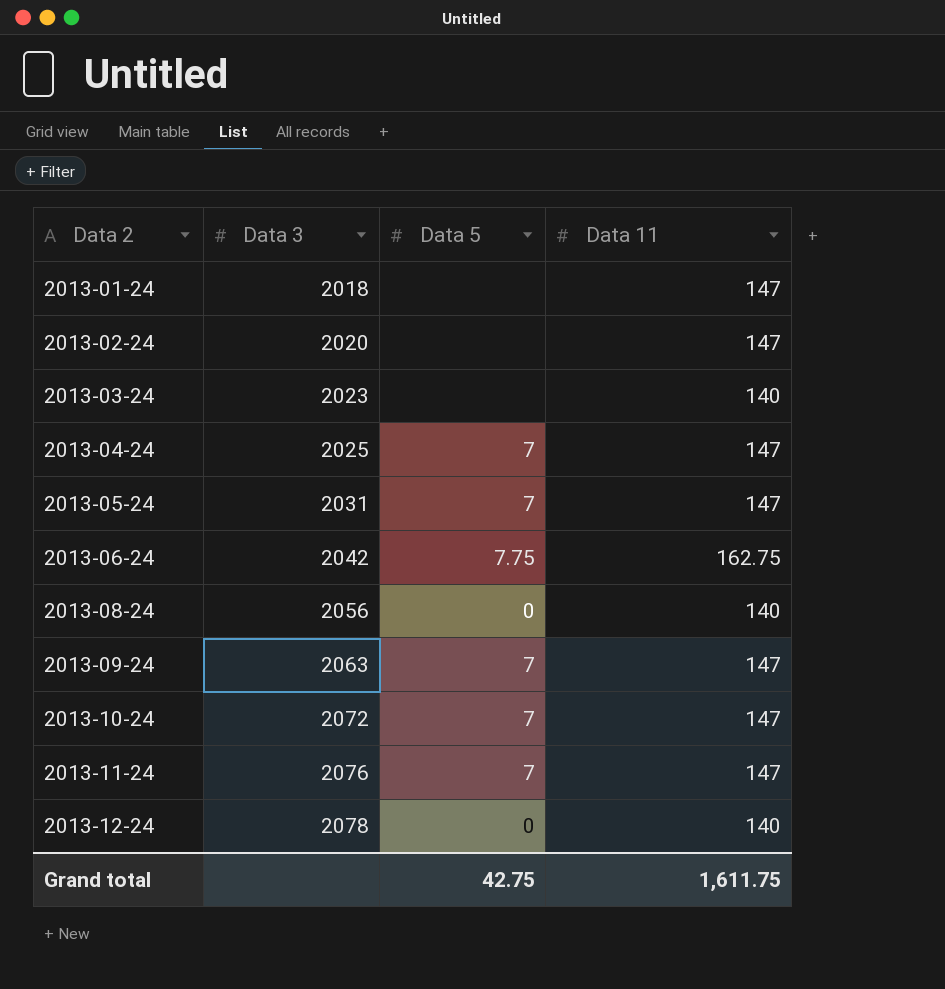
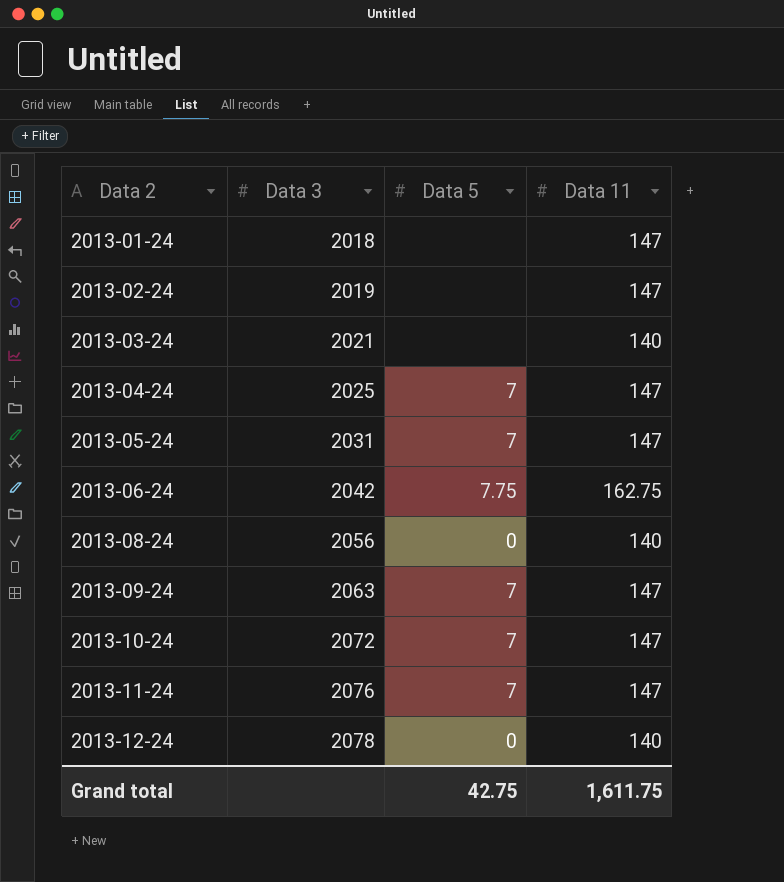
2013-02-24 | Data 3: 2020 -> 2019
2013-03-24 | Data 3: 2023 -> 2021

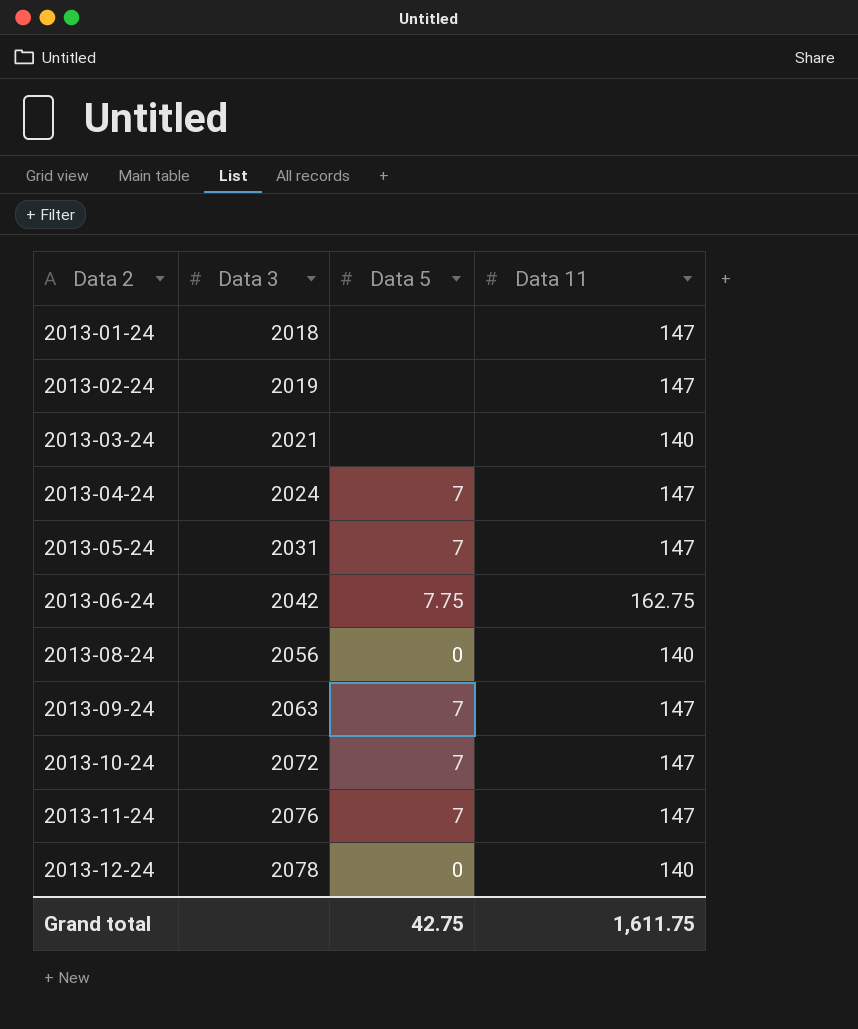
2013-04-24 | Data 3: 2025 -> 2024

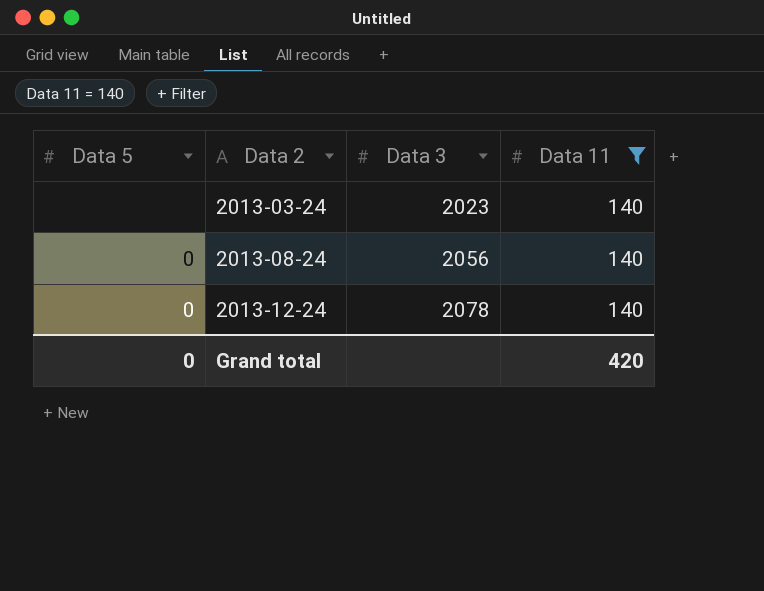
filter: none -> Data 11 = 140
column Data 5 | position: 3 -> 1
2013-03-24 | Data 3: 2021 -> 2023
Grand total | Data 5: 42.75 -> 0
Grand total | Data 11: 1,611.75 -> 420

